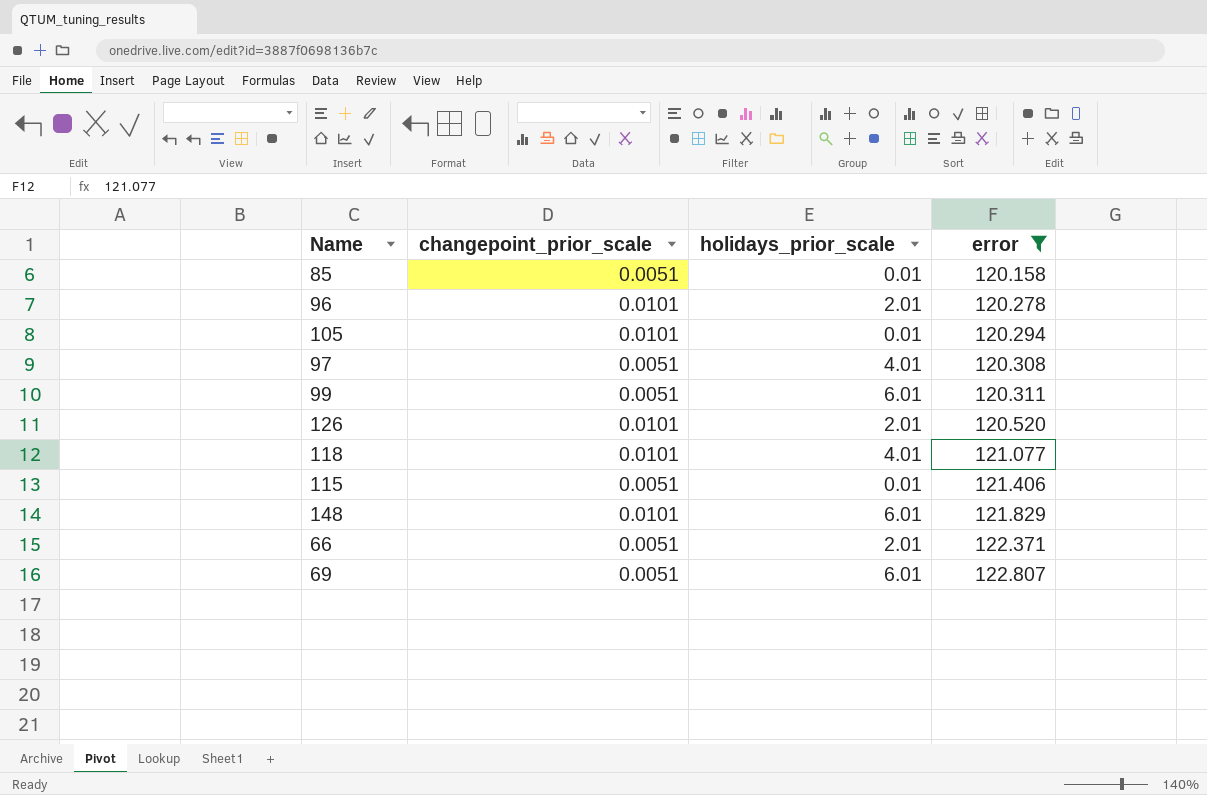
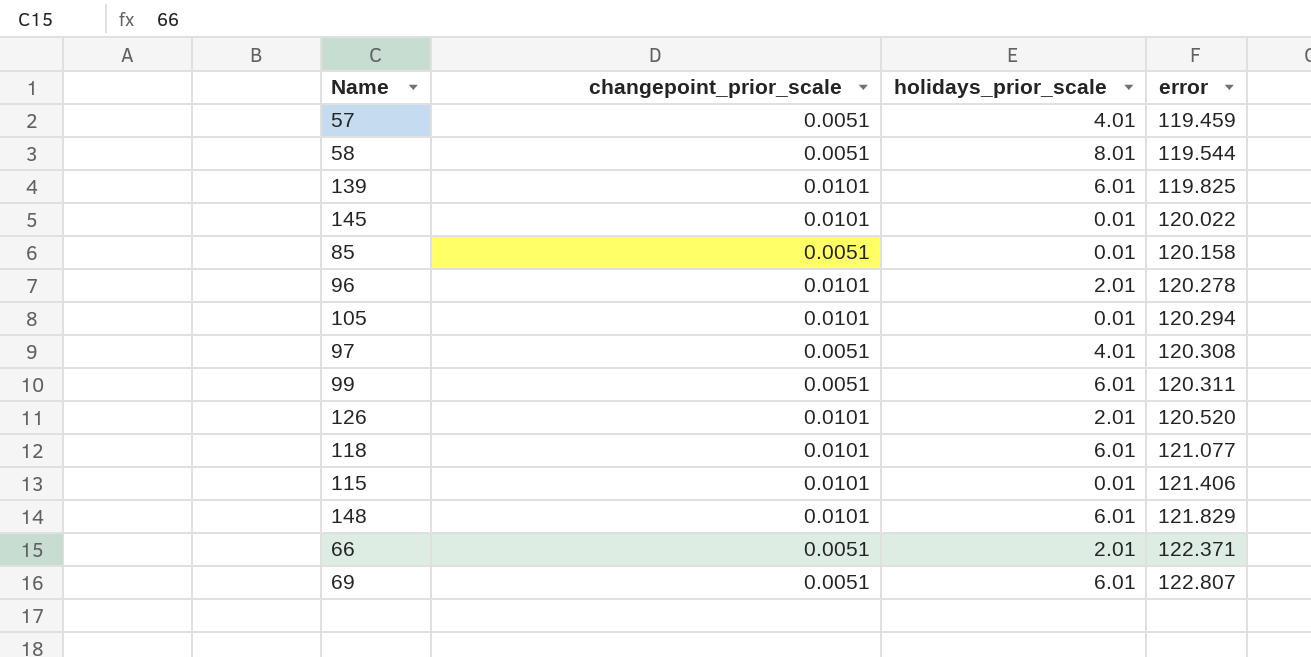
filter: error >= 120.158 -> none
118 | holidays_prior_scale: 4.01 -> 6.01
115 | changepoint_prior_scale: 0.0051 -> 0.0101

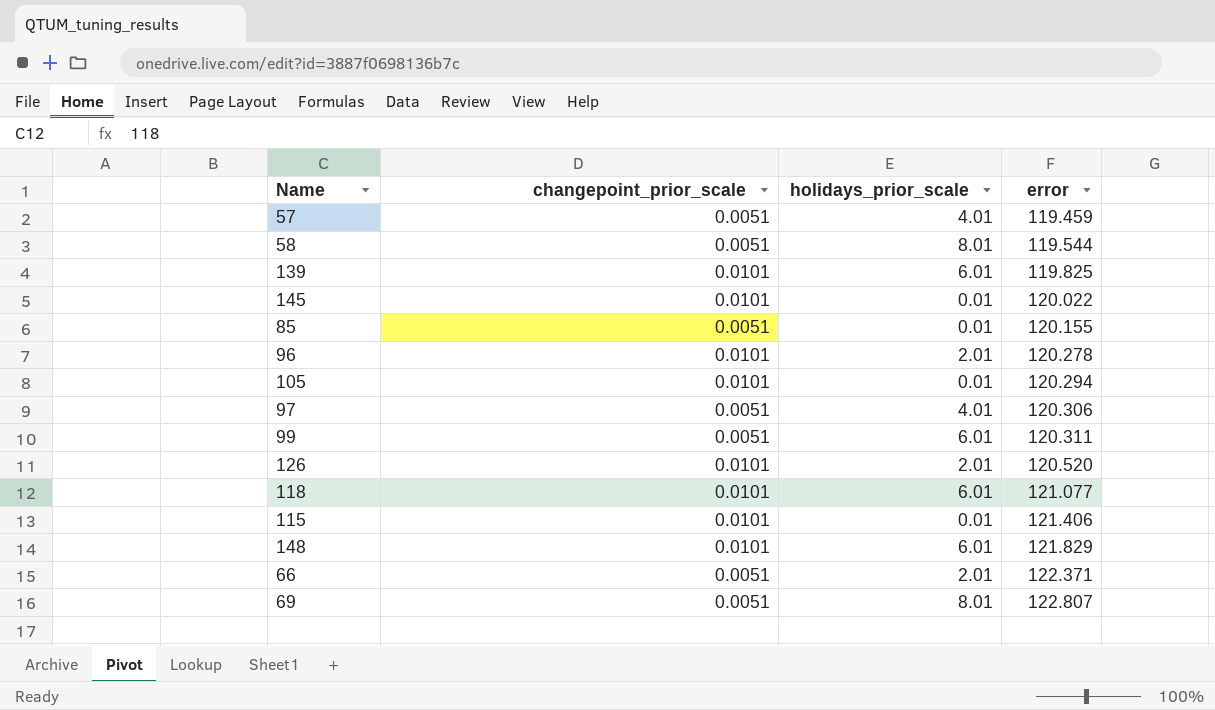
85 | error: 120.158 -> 120.155
97 | error: 120.308 -> 120.306
69 | holidays_prior_scale: 6.01 -> 8.01

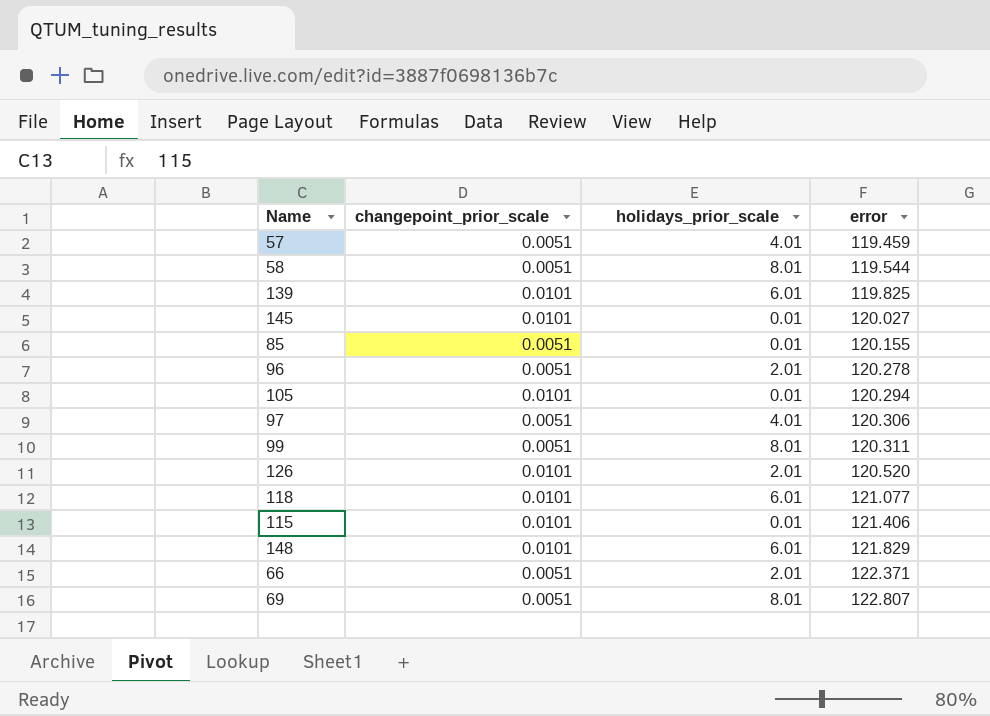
145 | error: 120.022 -> 120.027
96 | changepoint_prior_scale: 0.0101 -> 0.0051
99 | holidays_prior_scale: 6.01 -> 8.01

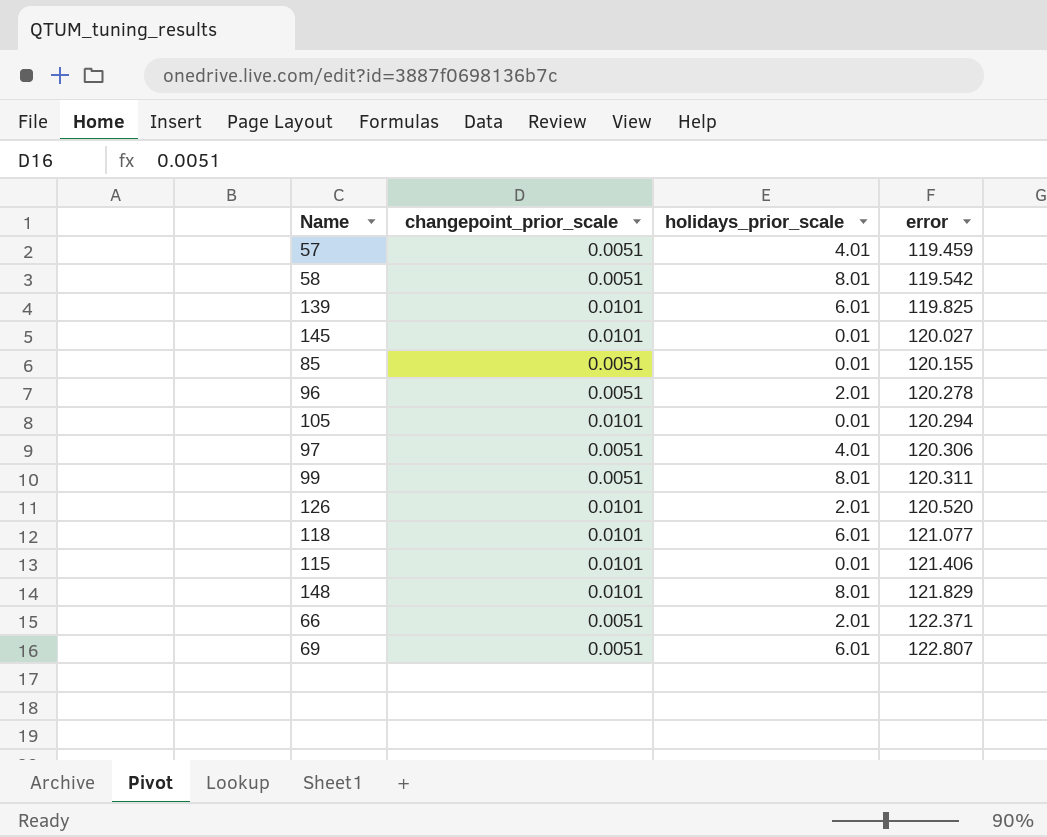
58 | error: 119.544 -> 119.542
148 | holidays_prior_scale: 6.01 -> 8.01
69 | holidays_prior_scale: 8.01 -> 6.01

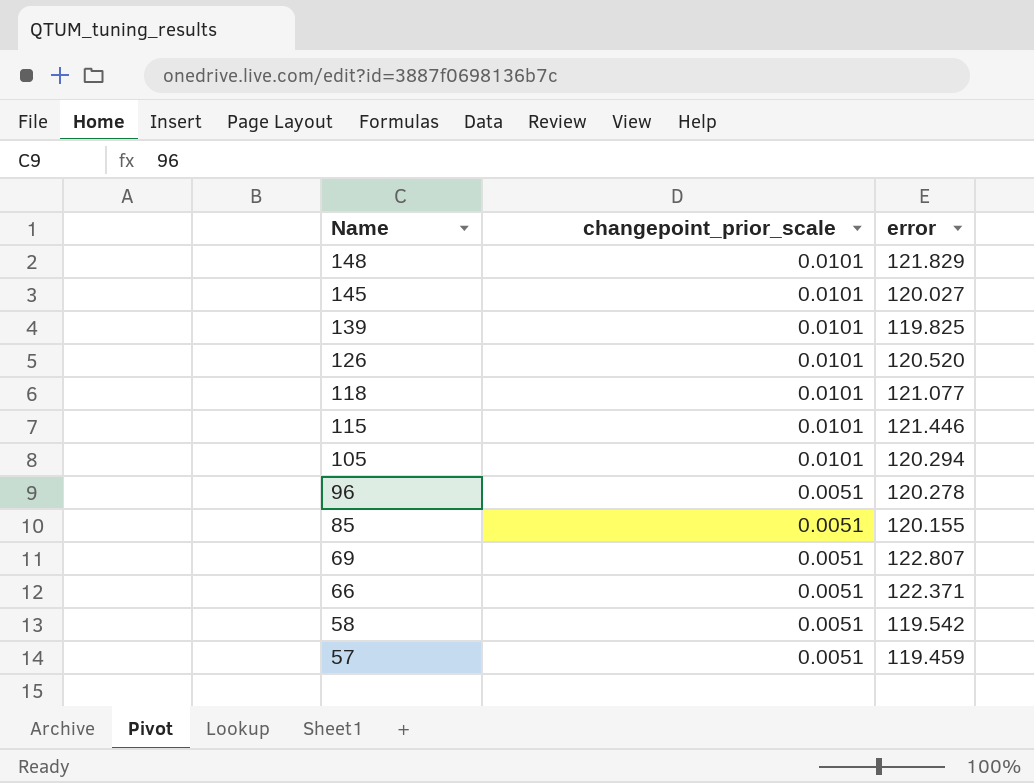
row order: error ascending -> Name descending
column holidays_prior_scale | position: 3 -> none
row 97: 0.0051 | 4.01 | 120.306 -> none
row 99: 0.0051 | 8.01 | 120.311 -> none
115 | error: 121.406 -> 121.446

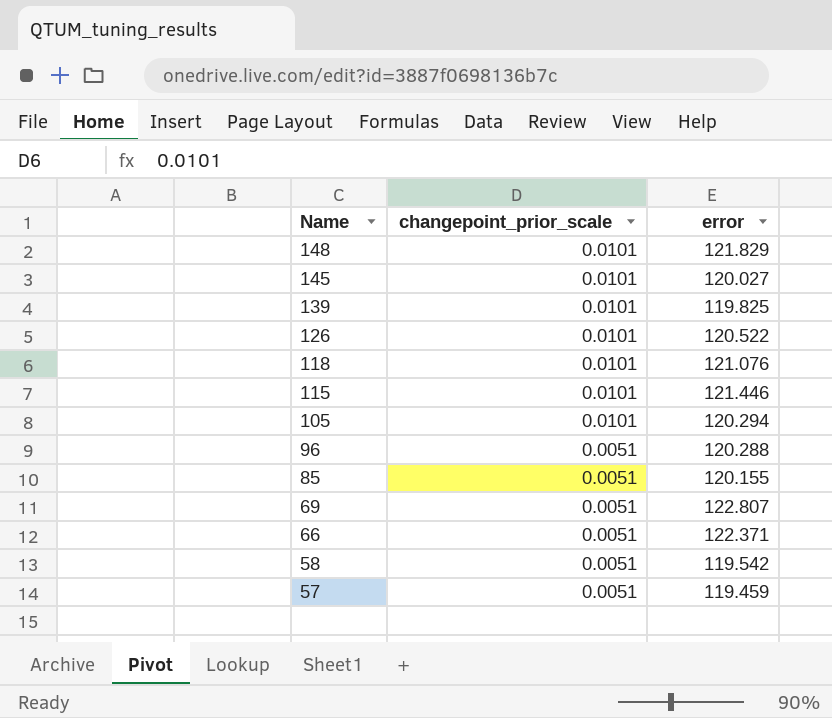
126 | error: 120.520 -> 120.522
118 | error: 121.077 -> 121.076
96 | error: 120.278 -> 120.288

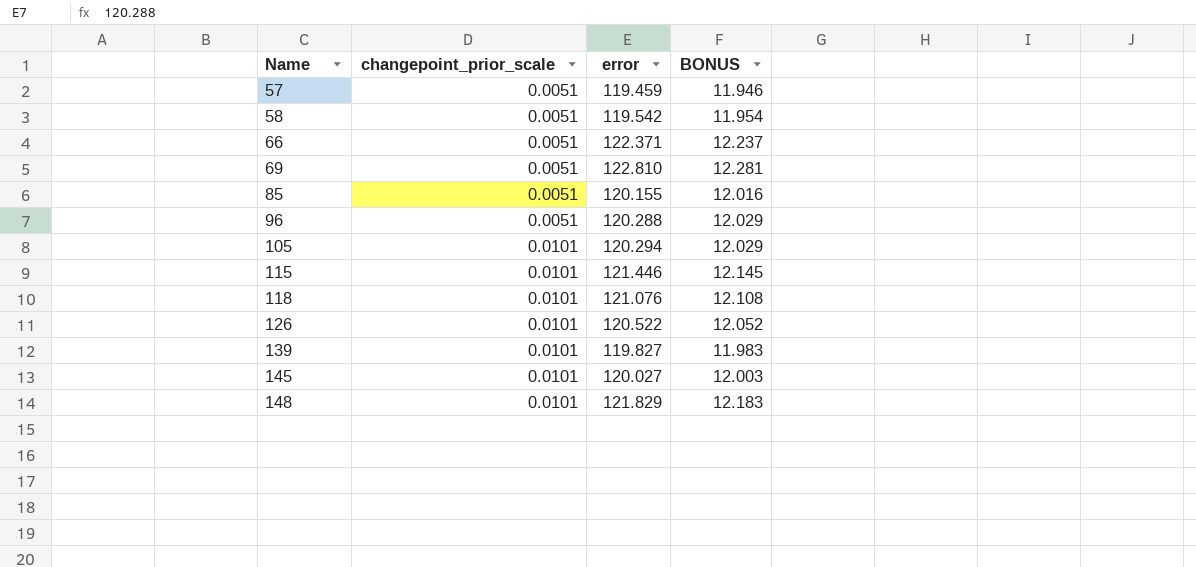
row order: Name descending -> Name ascending
column BONUS | formula: none -> [error] * 0.1
69 | error: 122.807 -> 122.810
139 | error: 119.825 -> 119.827

